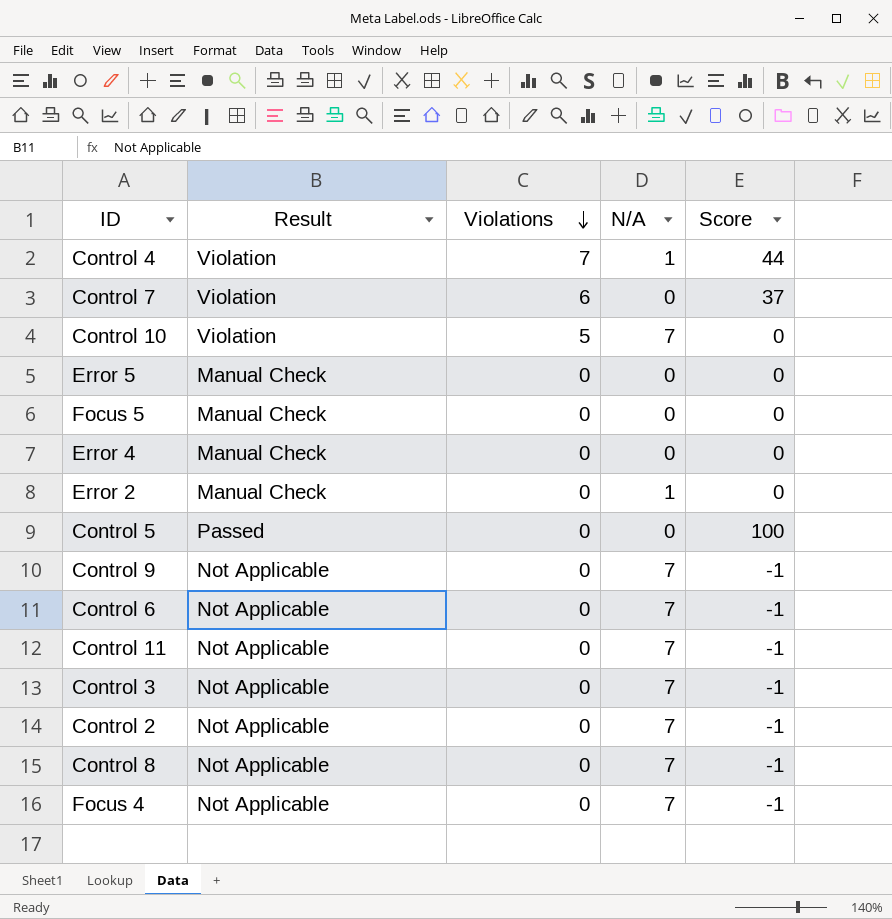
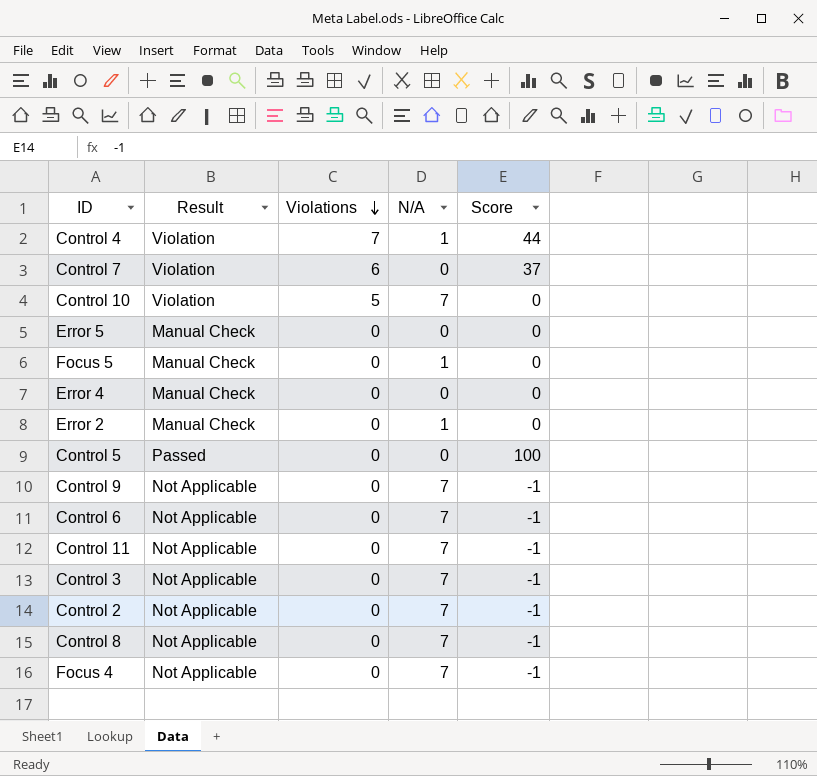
Focus 5 | N/A: 0 -> 1

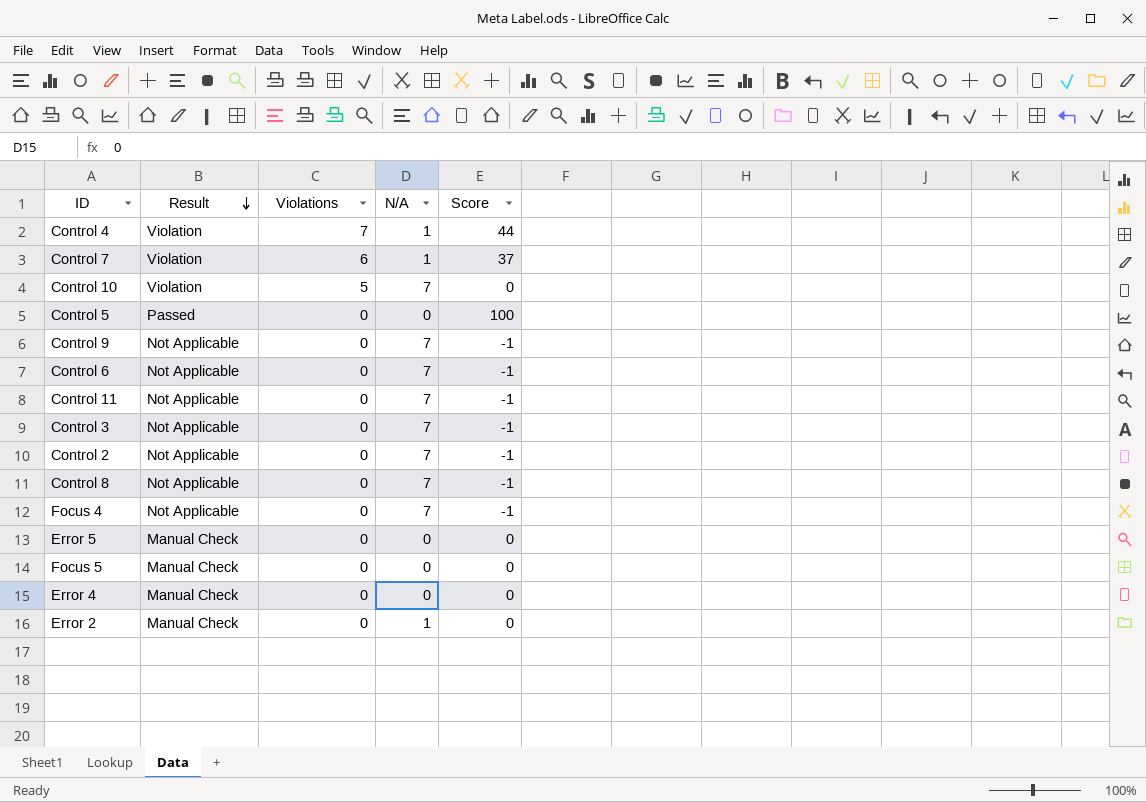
row order: Violations descending -> Result descending
Control 7 | N/A: 0 -> 1
Focus 5 | N/A: 1 -> 0

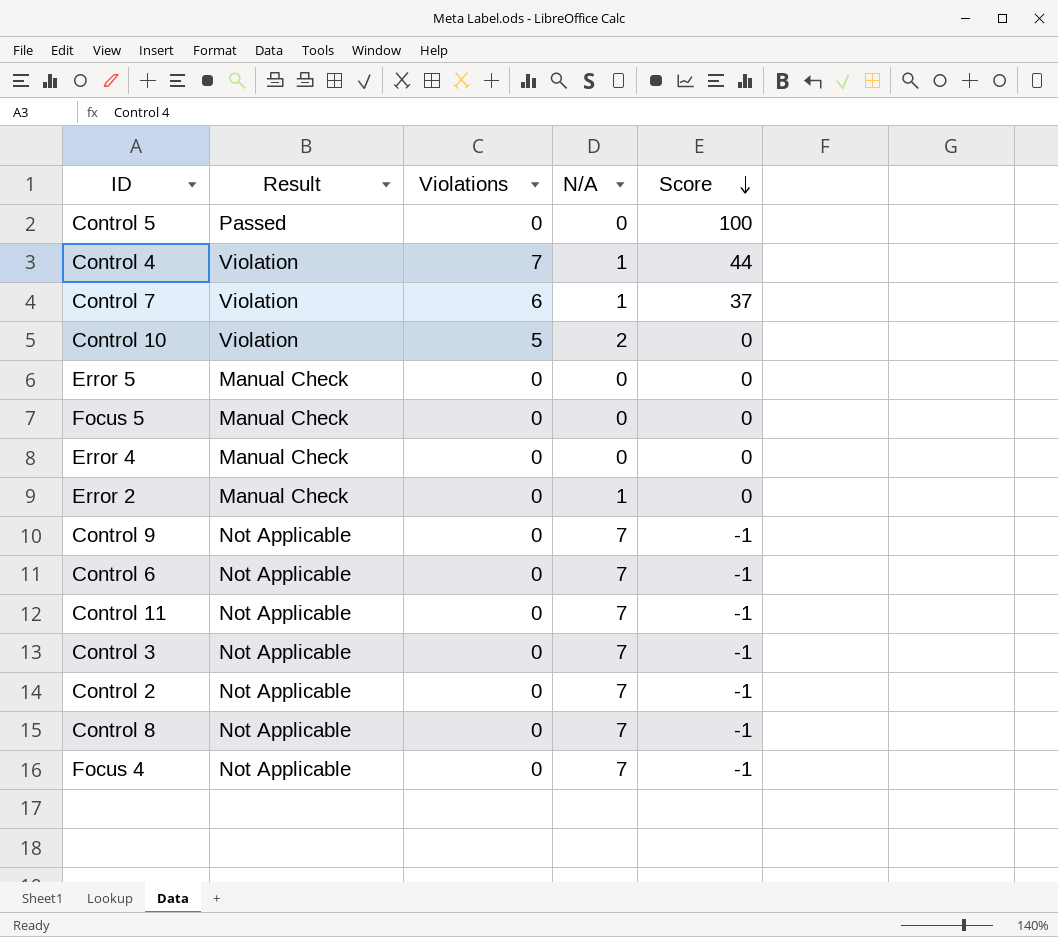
row order: Result descending -> Score descending
Control 10 | N/A: 7 -> 2

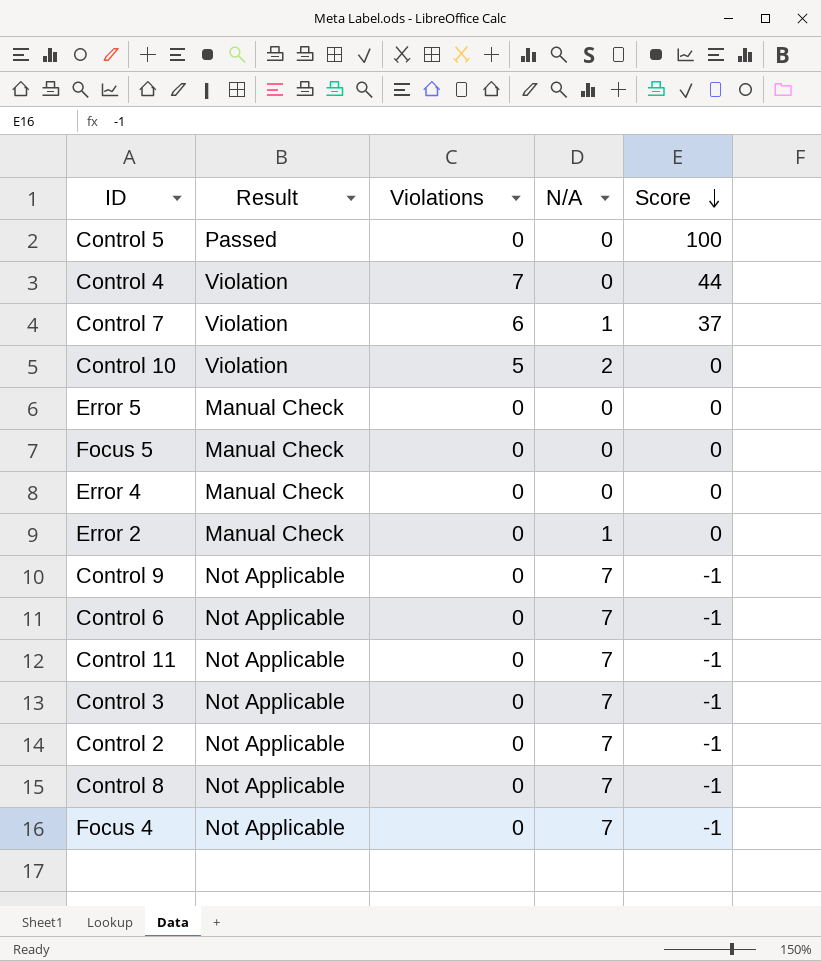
Control 4 | N/A: 1 -> 0

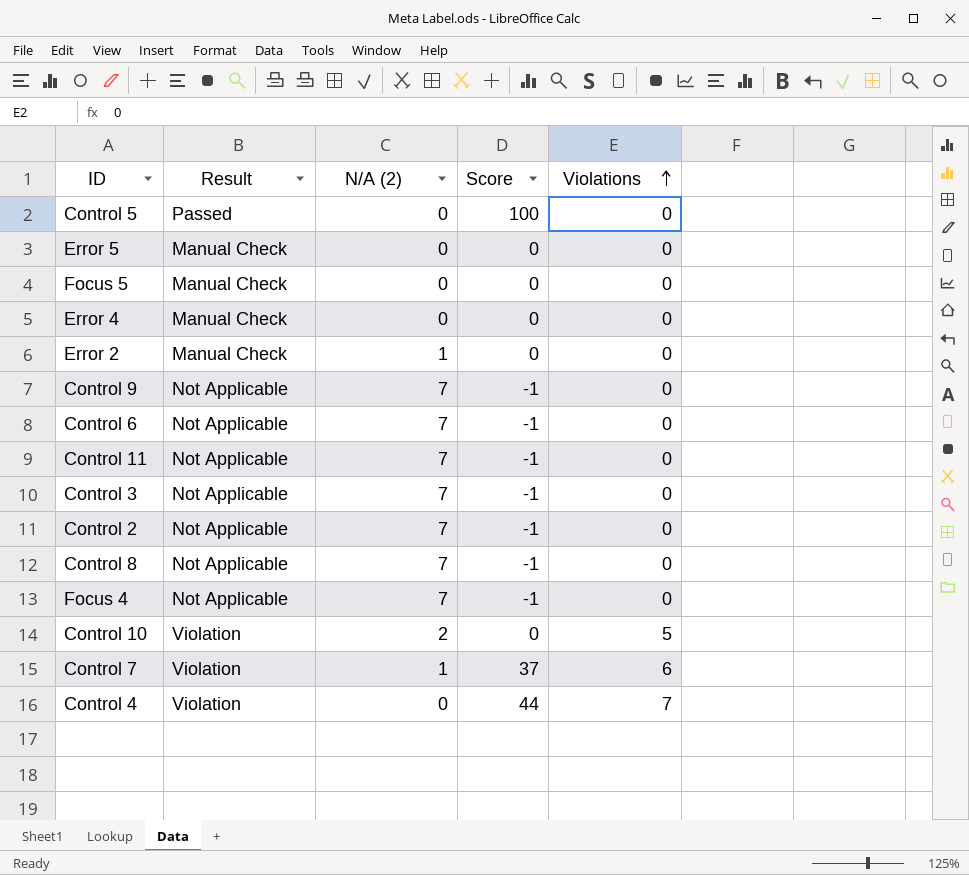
row order: Score descending -> Violations ascending
column name: N/A -> N/A (2)
column Violations | position: 3 -> 5

